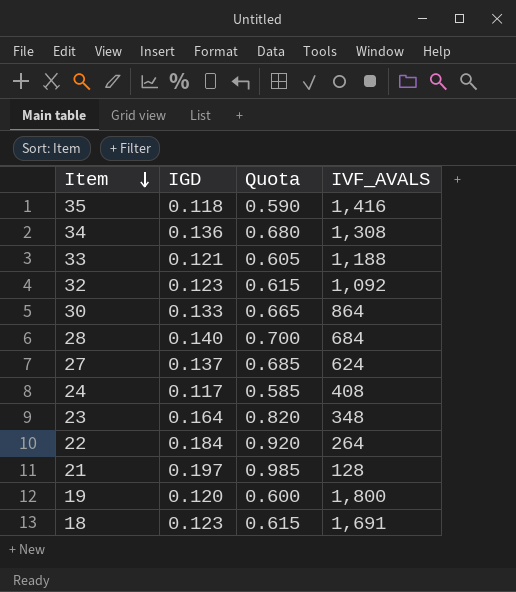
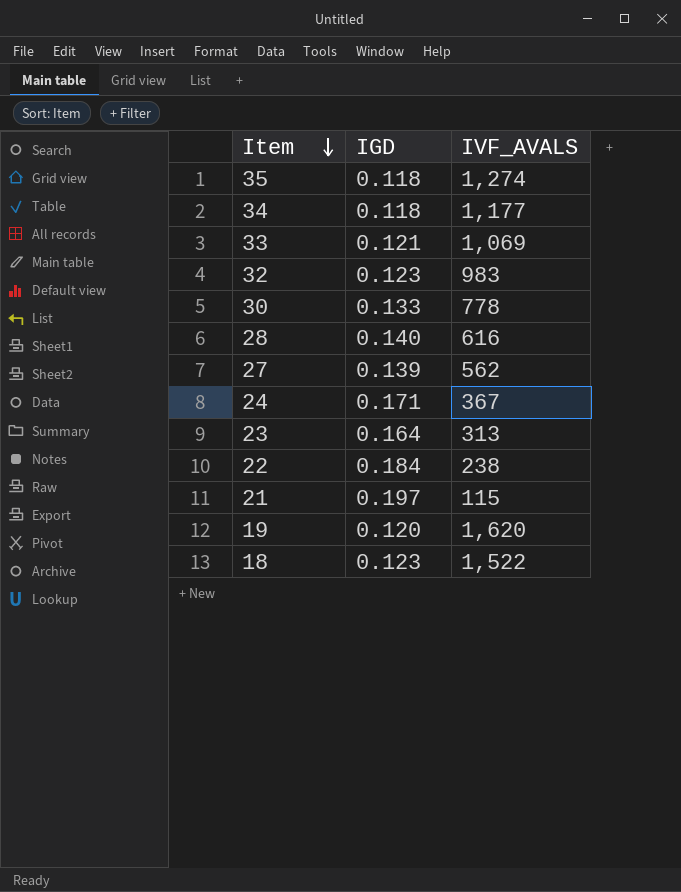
column Quota | formula: [IGD] * 5 -> none
35 | IVF_AVALS: 1,416 -> 1,274
34 | IGD: 0.136 -> 0.118
34 | IVF_AVALS: 1,308 -> 1,177
33 | IVF_AVALS: 1,188 -> 1,069
32 | IVF_AVALS: 1,092 -> 983
30 | IVF_AVALS: 864 -> 778
28 | IVF_AVALS: 684 -> 616
27 | IGD: 0.137 -> 0.139
27 | IVF_AVALS: 624 -> 562
24 | IGD: 0.117 -> 0.171
24 | IVF_AVALS: 408 -> 367
23 | IVF_AVALS: 348 -> 313
22 | IVF_AVALS: 264 -> 238
21 | IVF_AVALS: 128 -> 115
19 | IVF_AVALS: 1,800 -> 1,620
18 | IVF_AVALS: 1,691 -> 1,522

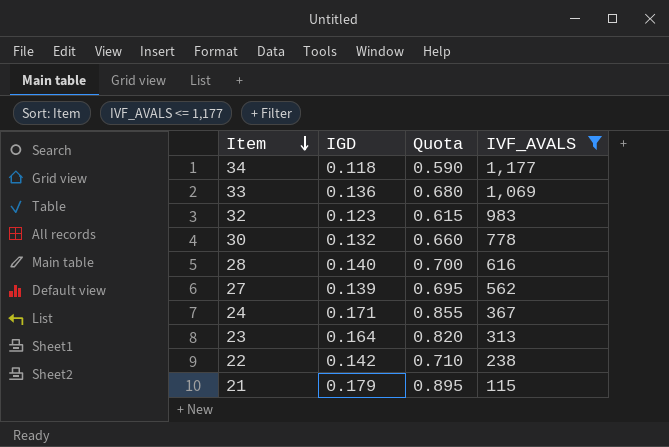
filter: none -> IVF_AVALS <= 1,177
column Quota | formula: none -> [IGD] * 5
33 | IGD: 0.121 -> 0.136
30 | IGD: 0.133 -> 0.132
22 | IGD: 0.184 -> 0.142
21 | IGD: 0.197 -> 0.179

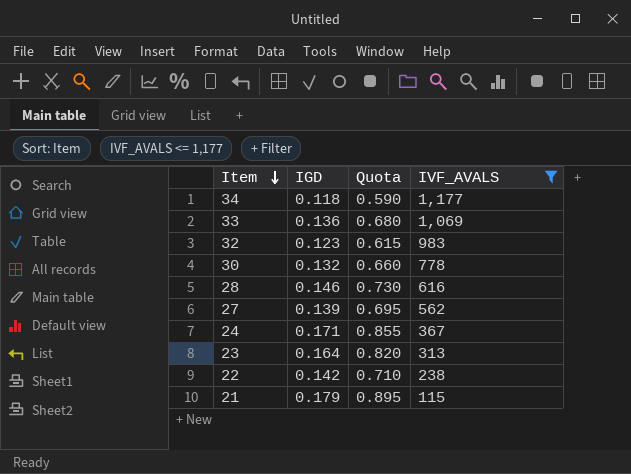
28 | IGD: 0.140 -> 0.146
28 | Quota: 0.700 -> 0.730

